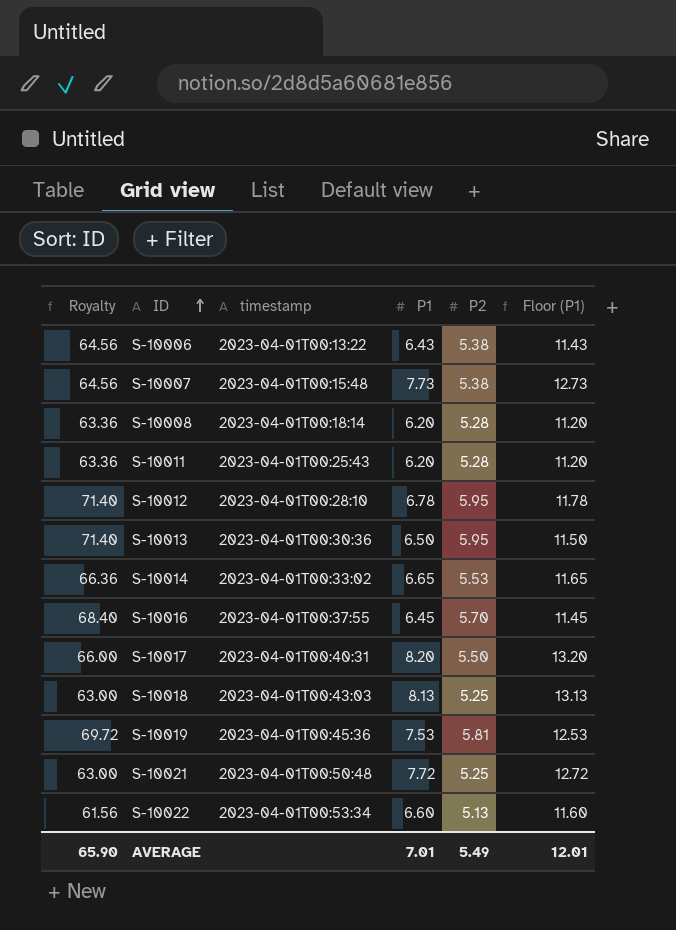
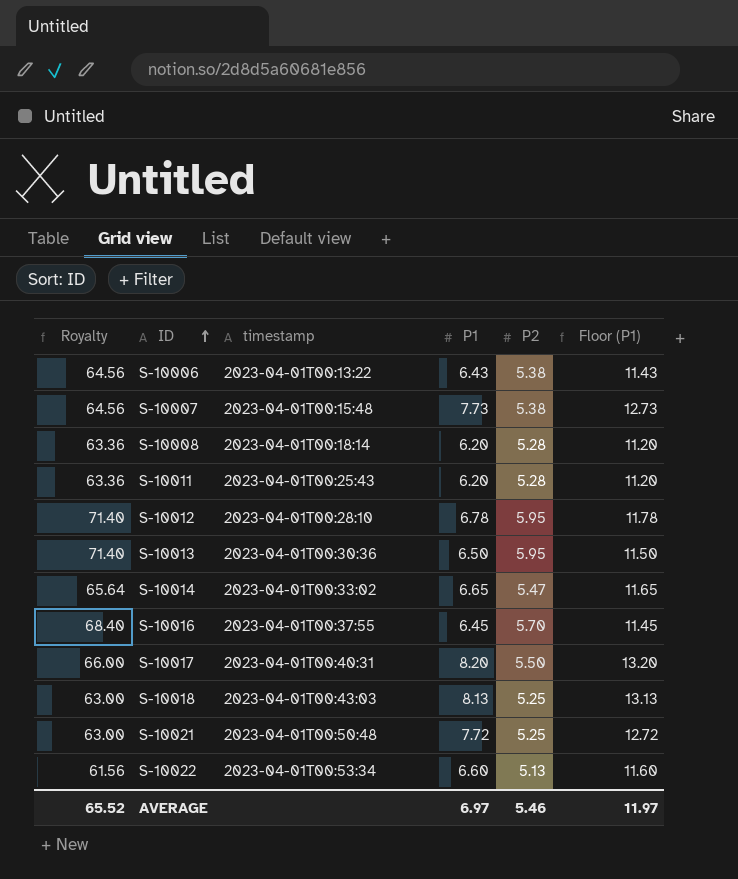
row S-10019: 69.72 | 2023-04-01T00:45:36 | 7.53 | 5.81 | 12.53 -> none
S-10014 | Royalty: 66.36 -> 65.64
S-10014 | P2: 5.53 -> 5.47
AVERAGE | Royalty: 65.90 -> 65.52
AVERAGE | P1: 7.01 -> 6.97
AVERAGE | P2: 5.49 -> 5.46
AVERAGE | Floor (P1): 12.01 -> 11.97

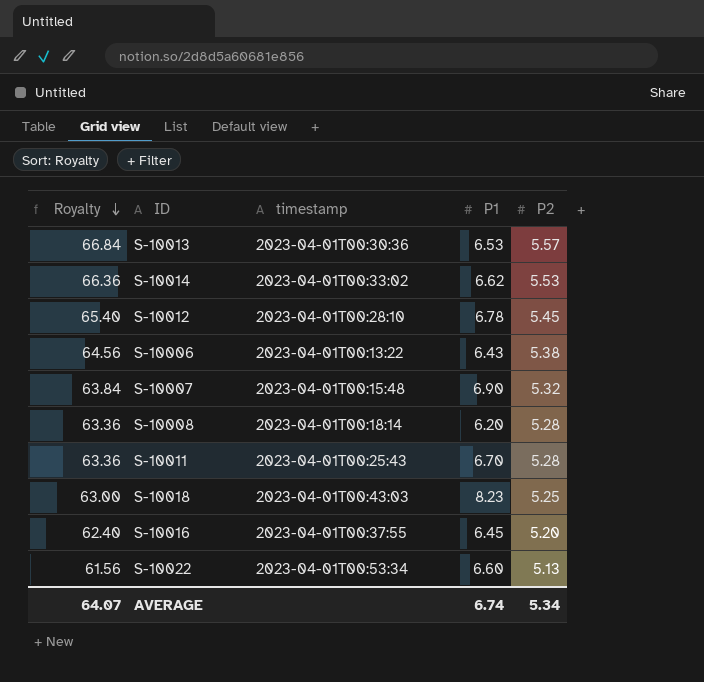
row order: ID ascending -> Royalty descending
column Floor (P1) | formula: [P1] + 5 -> none
row S-10017: 66.00 | 2023-04-01T00:40:31 | 8.20 | 5.50 | 13.20 -> none
row S-10021: 63.00 | 2023-04-01T00:50:48 | 7.72 | 5.25 | 12.72 -> none
S-10013 | Royalty: 71.40 -> 66.84
S-10013 | P1: 6.50 -> 6.53
S-10013 | P2: 5.95 -> 5.57
S-10014 | Royalty: 65.64 -> 66.36
S-10014 | P1: 6.65 -> 6.62
S-10014 | P2: 5.47 -> 5.53
S-10012 | Royalty: 71.40 -> 65.40
S-10012 | P2: 5.95 -> 5.45
S-10007 | Royalty: 64.56 -> 63.84
S-10007 | P1: 7.73 -> 6.90
S-10007 | P2: 5.38 -> 5.32
S-10011 | P1: 6.20 -> 6.70
S-10018 | P1: 8.13 -> 8.23
S-10016 | Royalty: 68.40 -> 62.40
S-10016 | P2: 5.70 -> 5.20
AVERAGE | Royalty: 65.52 -> 64.07
AVERAGE | P1: 6.97 -> 6.74
AVERAGE | P2: 5.46 -> 5.34

